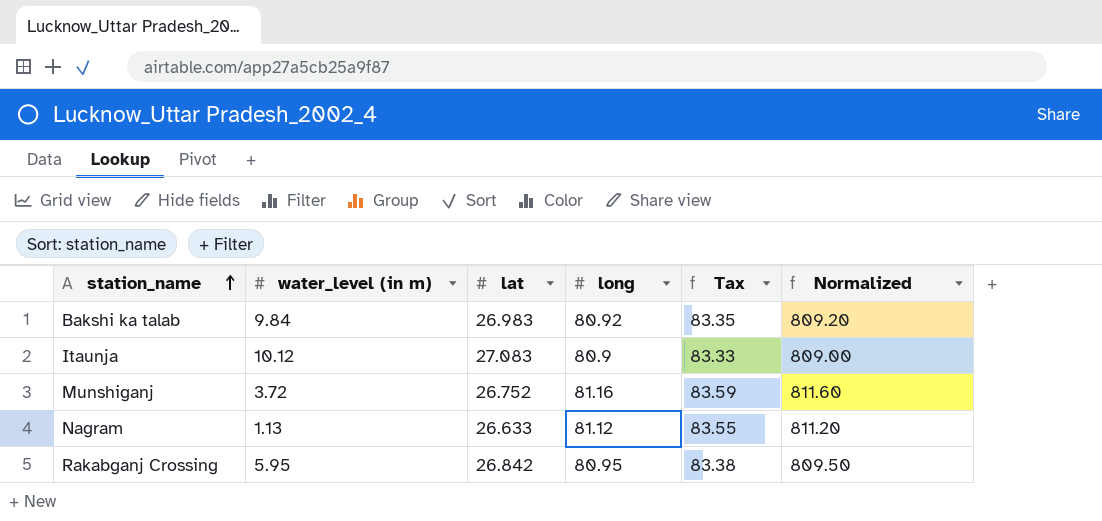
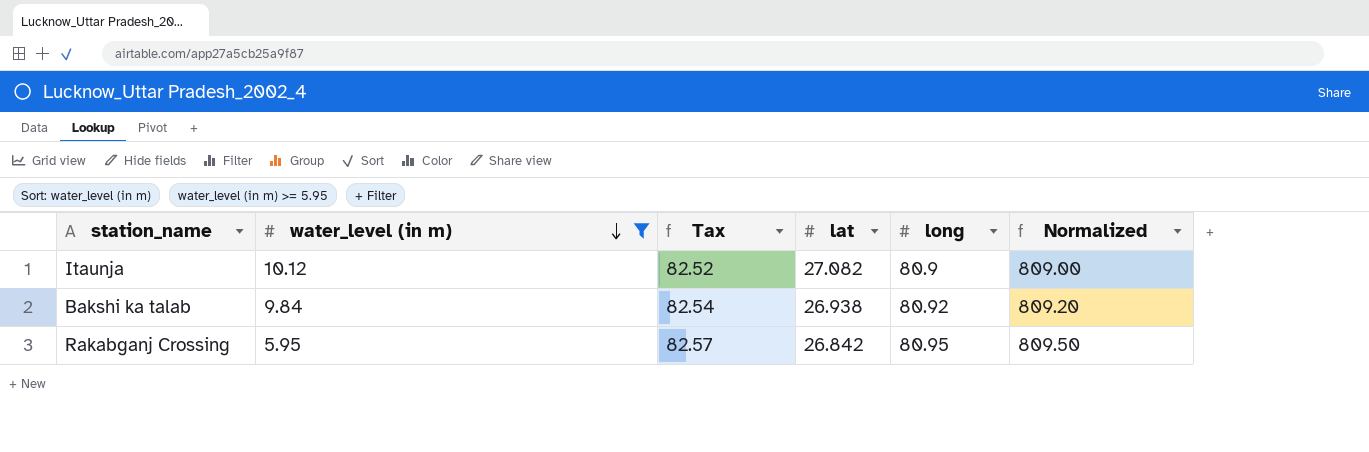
filter: none -> water_level (in m) >= 5.95
row order: station_name ascending -> water_level (in m) descending
column Tax | formula: [long] * 1.03 -> [long] * 1.02
column Tax | position: 5 -> 3
Itaunja | lat: 27.083 -> 27.082
Bakshi ka talab | lat: 26.983 -> 26.938

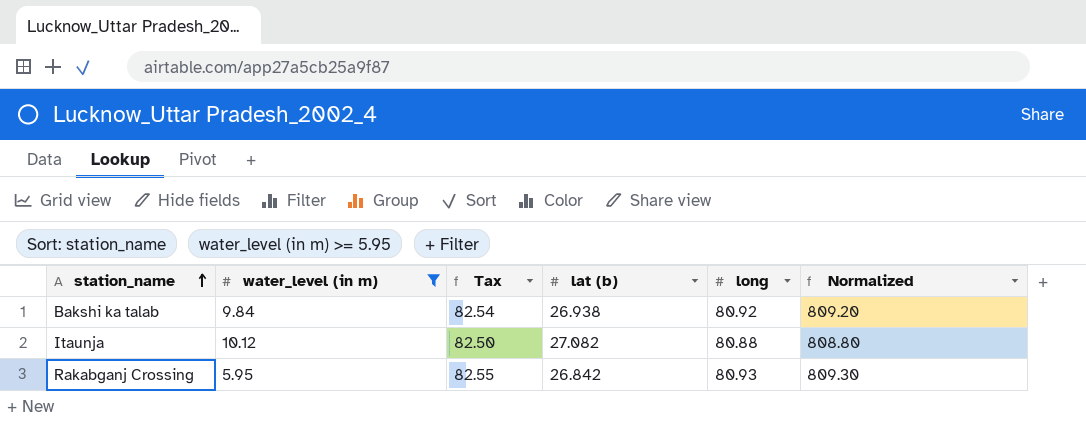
row order: water_level (in m) descending -> station_name ascending
column name: lat -> lat (b)
Itaunja | Tax: 82.52 -> 82.50
Itaunja | long: 80.9 -> 80.88
Itaunja | Normalized: 809.00 -> 808.80
Rakabganj Crossing | Tax: 82.57 -> 82.55
Rakabganj Crossing | long: 80.95 -> 80.93
Rakabganj Crossing | Normalized: 809.50 -> 809.30

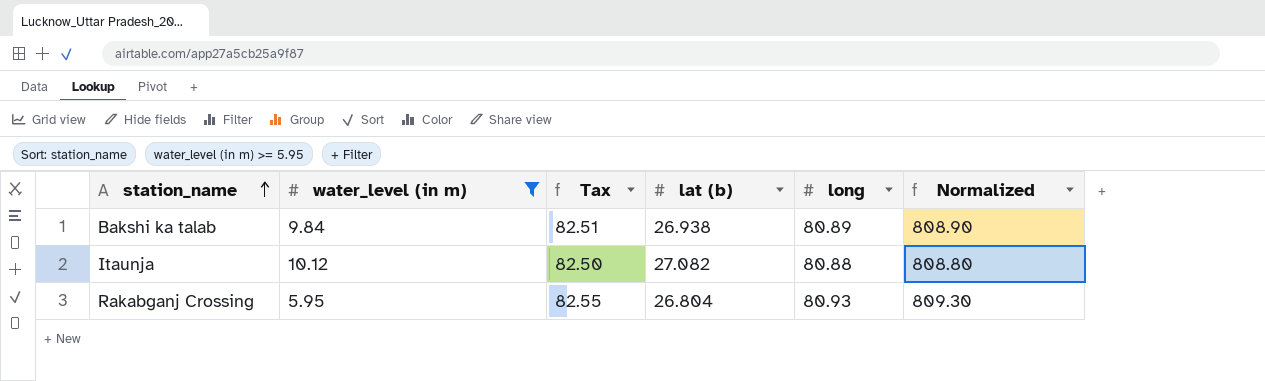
Bakshi ka talab | Tax: 82.54 -> 82.51
Bakshi ka talab | long: 80.92 -> 80.89
Bakshi ka talab | Normalized: 809.20 -> 808.90
Rakabganj Crossing | lat (b): 26.842 -> 26.804

